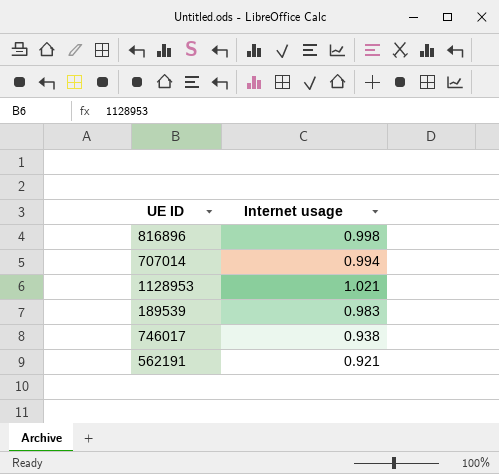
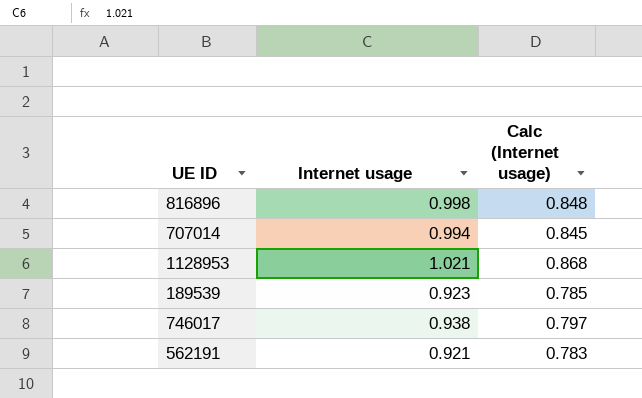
column Calc (Internet usage) | formula: none -> [Internet usage] * 0.85
189539 | Internet usage: 0.983 -> 0.923

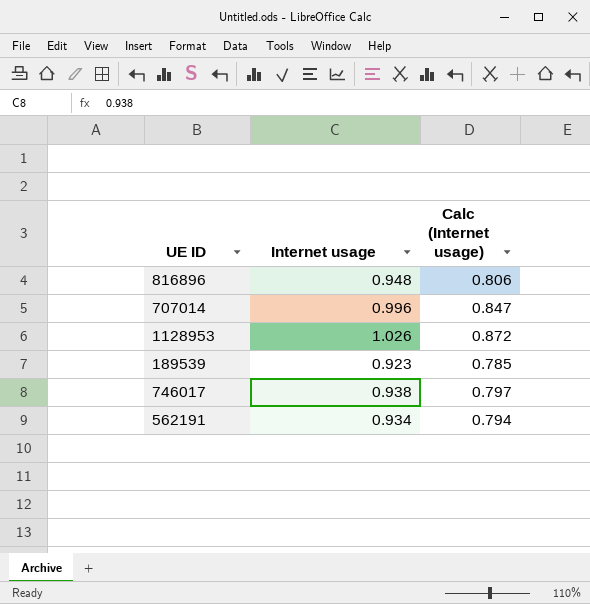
816896 | Internet usage: 0.998 -> 0.948
816896 | Calc (Internet usage): 0.848 -> 0.806
707014 | Internet usage: 0.994 -> 0.996
707014 | Calc (Internet usage): 0.845 -> 0.847
1128953 | Internet usage: 1.021 -> 1.026
1128953 | Calc (Internet usage): 0.868 -> 0.872
562191 | Internet usage: 0.921 -> 0.934
562191 | Calc (Internet usage): 0.783 -> 0.794

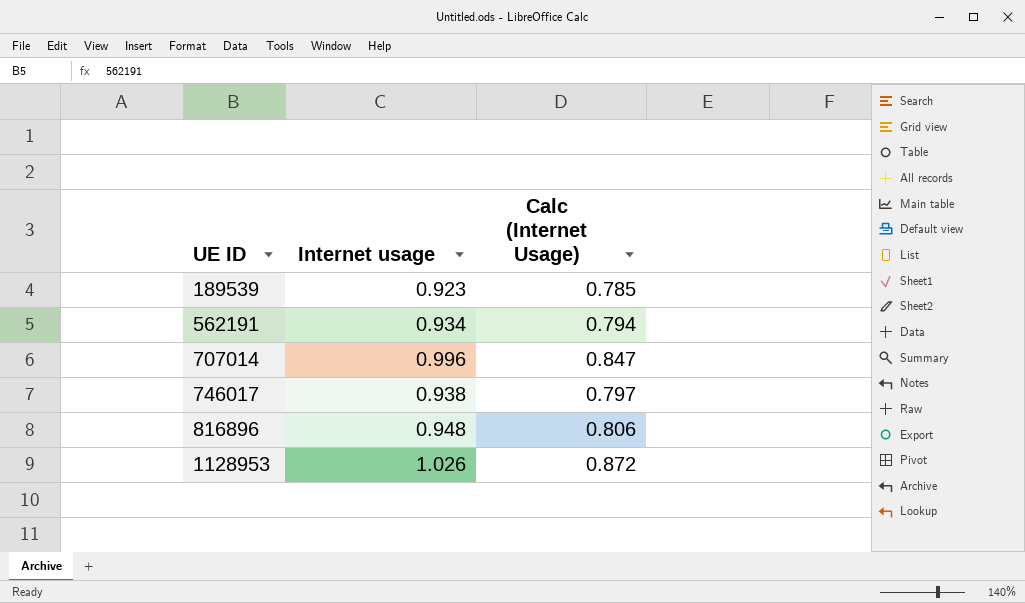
row order: none -> UE ID ascending
column name: Calc (Internet usage) -> Calc (Internet Usage)

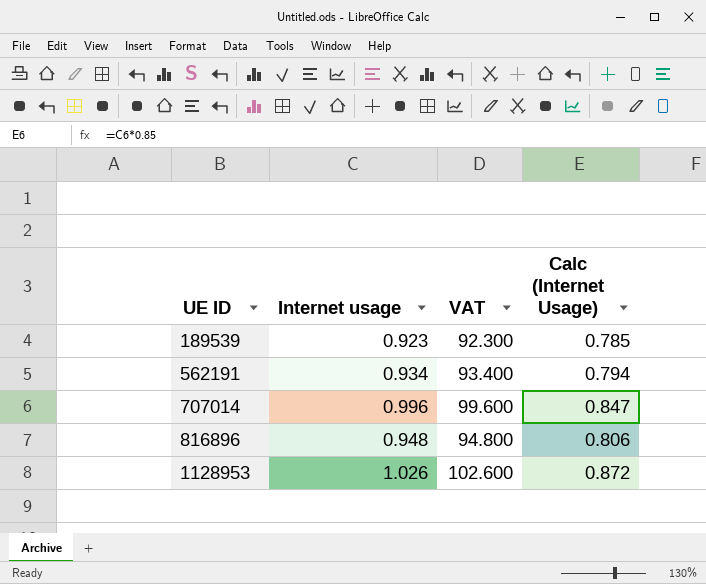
column VAT | formula: none -> [Internet usage] * 100
row 746017: 0.938 | 0.797 -> none

